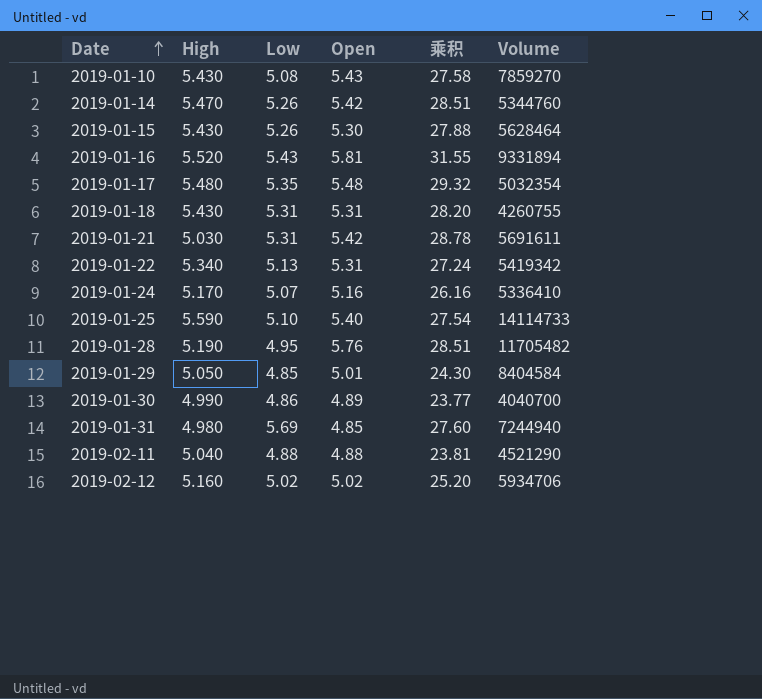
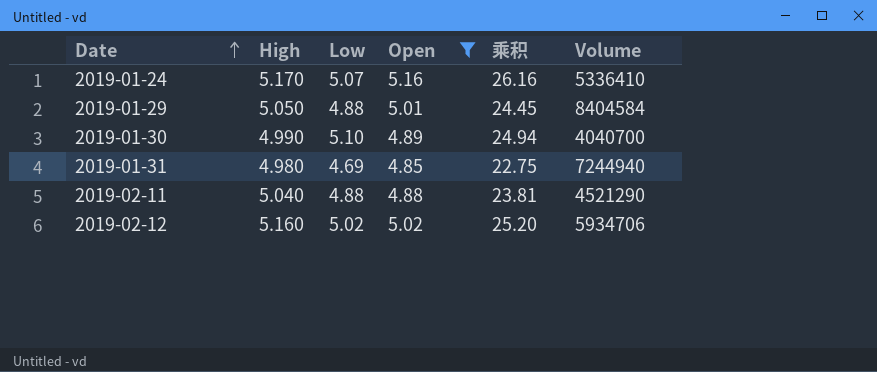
filter: none -> Open <= 5.16
2019-01-29 | Low: 4.85 -> 4.88
2019-01-29 | 乘积: 24.30 -> 24.45
2019-01-30 | Low: 4.86 -> 5.10
2019-01-30 | 乘积: 23.77 -> 24.94
2019-01-31 | Low: 5.69 -> 4.69
2019-01-31 | 乘积: 27.60 -> 22.75

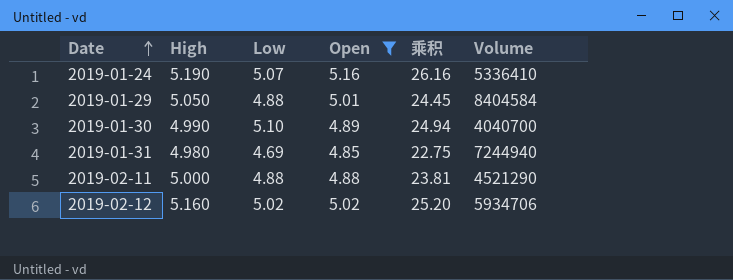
2019-01-24 | High: 5.170 -> 5.190
2019-02-11 | High: 5.040 -> 5.000

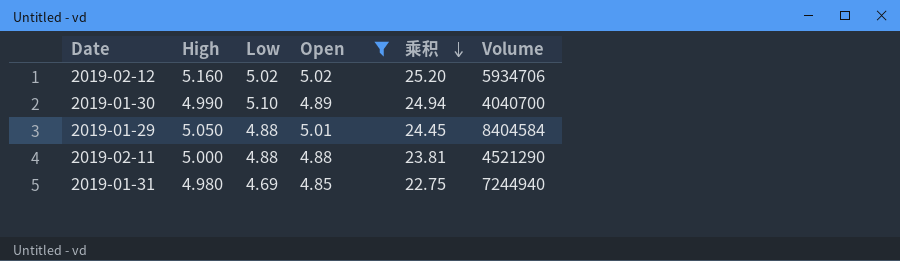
row order: Date ascending -> 乘积 descending
row 2019-01-24: 5.190 | 5.07 | 5.16 | 26.16 | 5336410 -> none

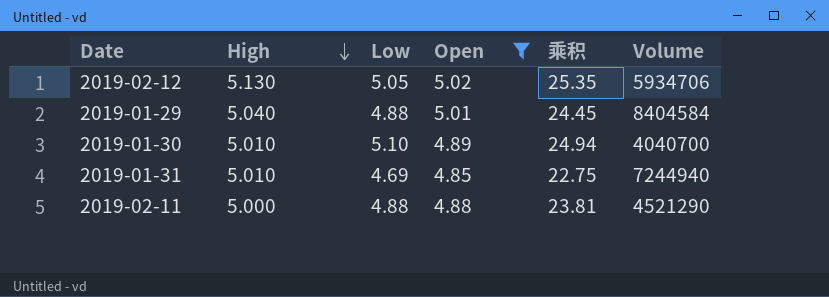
row order: 乘积 descending -> High descending
2019-02-12 | High: 5.160 -> 5.130
2019-02-12 | Low: 5.02 -> 5.05
2019-02-12 | 乘积: 25.20 -> 25.35
2019-01-29 | High: 5.050 -> 5.040
2019-01-30 | High: 4.990 -> 5.010
2019-01-31 | High: 4.980 -> 5.010

